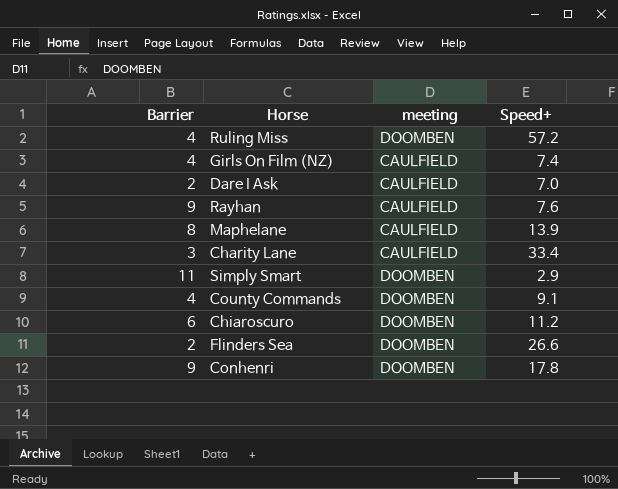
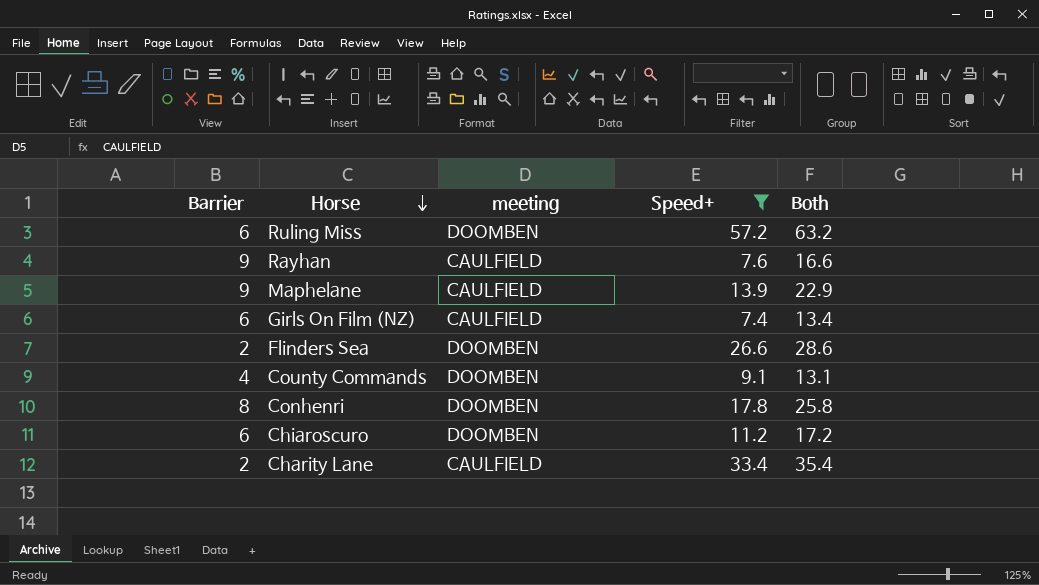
filter: none -> Speed+ >= 7.4
row order: none -> Horse descending
column Both | formula: none -> [Barrier] + [Speed+]
Ruling Miss | Barrier: 4 -> 6
Maphelane | Barrier: 8 -> 9
Girls On Film (NZ) | Barrier: 4 -> 6
Conhenri | Barrier: 9 -> 8
Charity Lane | Barrier: 3 -> 2

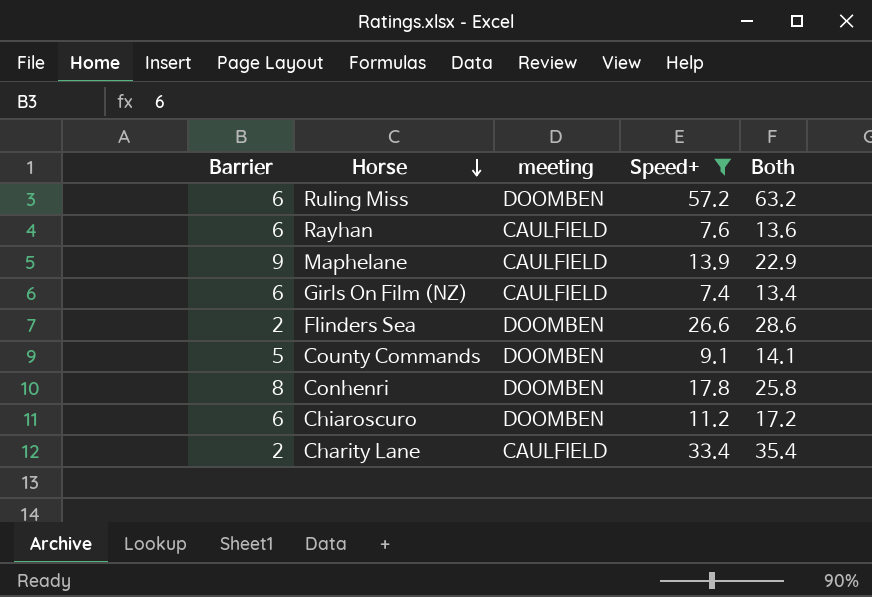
Rayhan | Barrier: 9 -> 6
Rayhan | Both: 16.6 -> 13.6
County Commands | Barrier: 4 -> 5
County Commands | Both: 13.1 -> 14.1

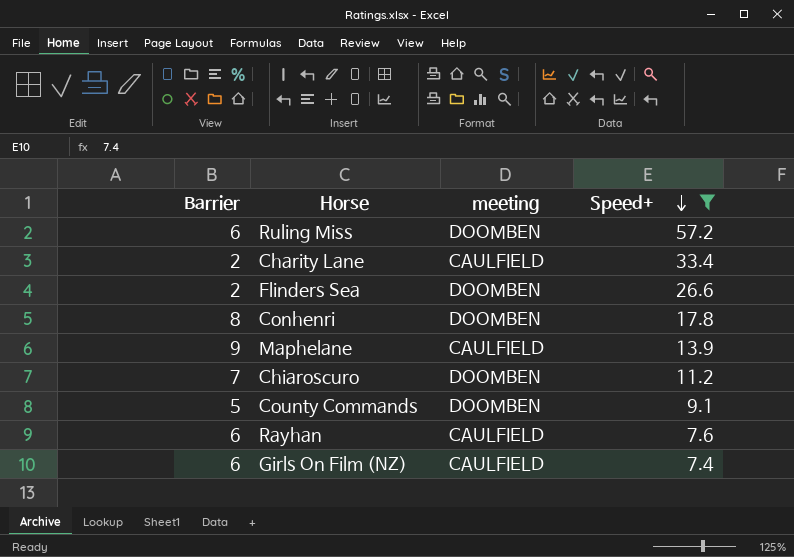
row order: Horse descending -> Speed+ descending
column Both | formula: [Barrier] + [Speed+] -> none
Chiaroscuro | Barrier: 6 -> 7

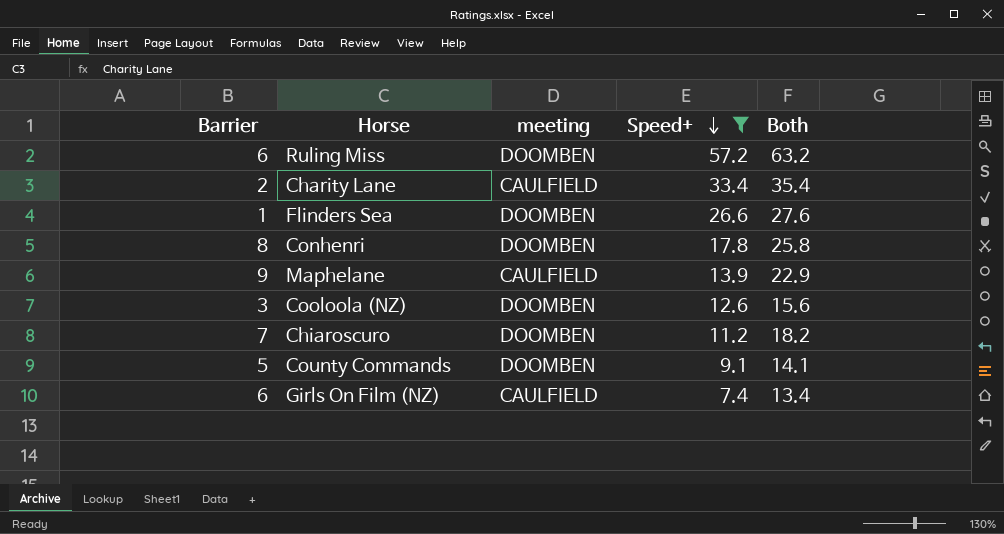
column Both | formula: none -> [Barrier] + [Speed+]
row Rayhan: 6 | CAULFIELD | 7.6 -> none
Flinders Sea | Barrier: 2 -> 1
row Cooloola (NZ): none -> 3 | DOOMBEN | 12.6 | 15.6

